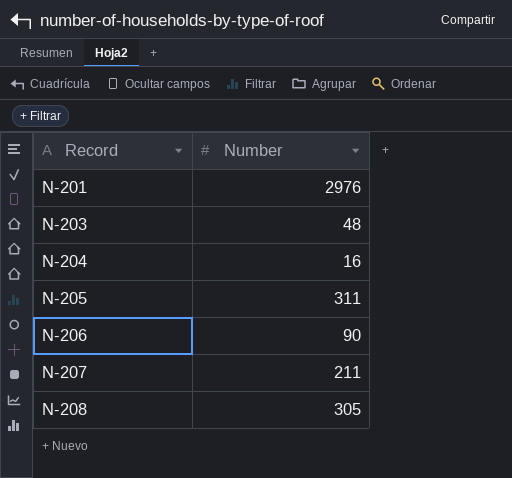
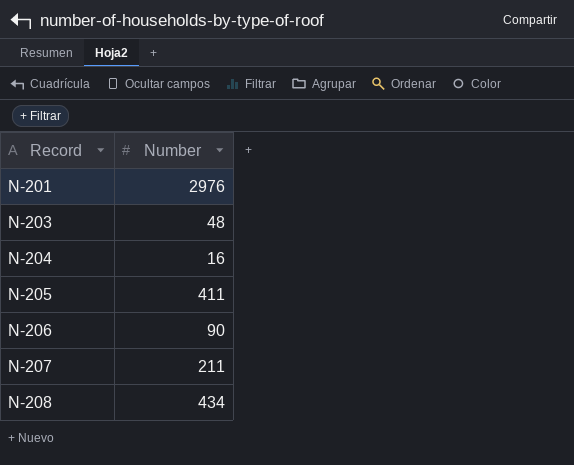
N-205 | Number: 311 -> 411
N-208 | Number: 305 -> 434

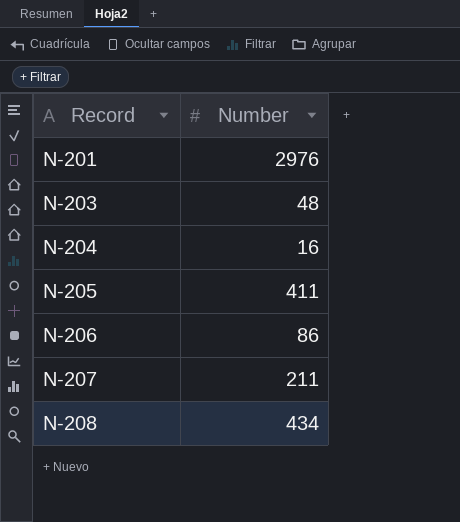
N-206 | Number: 90 -> 86

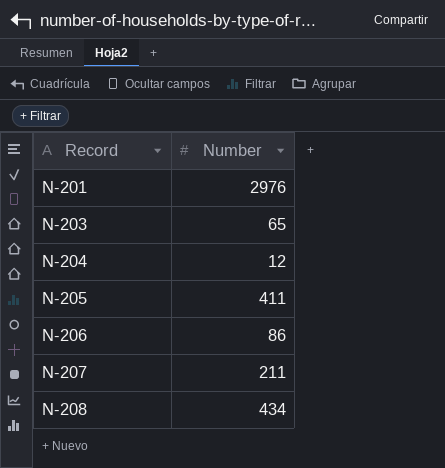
N-203 | Number: 48 -> 65
N-204 | Number: 16 -> 12

